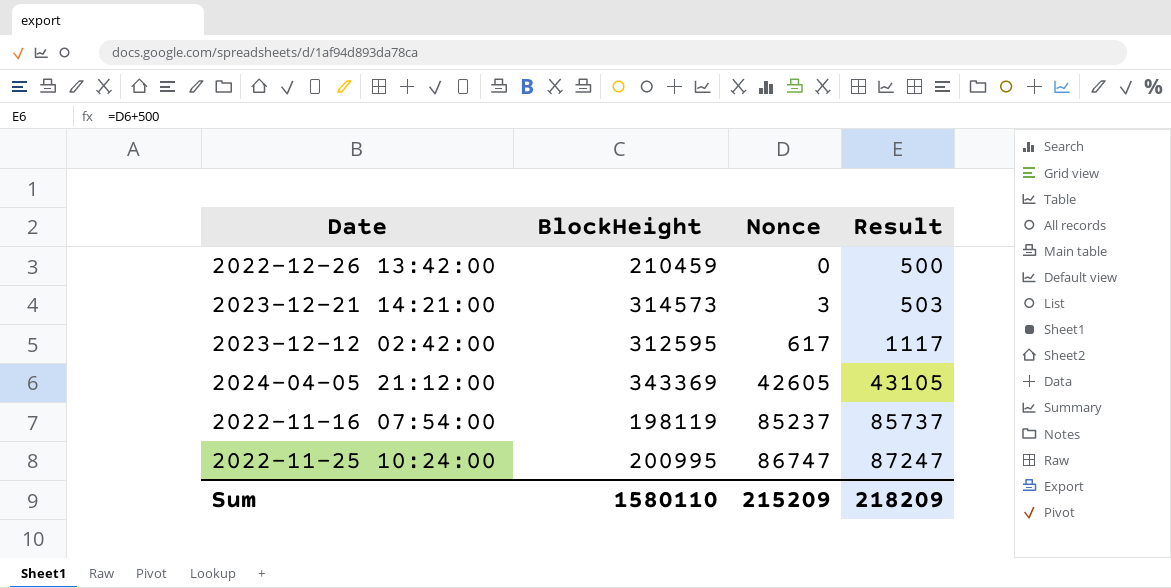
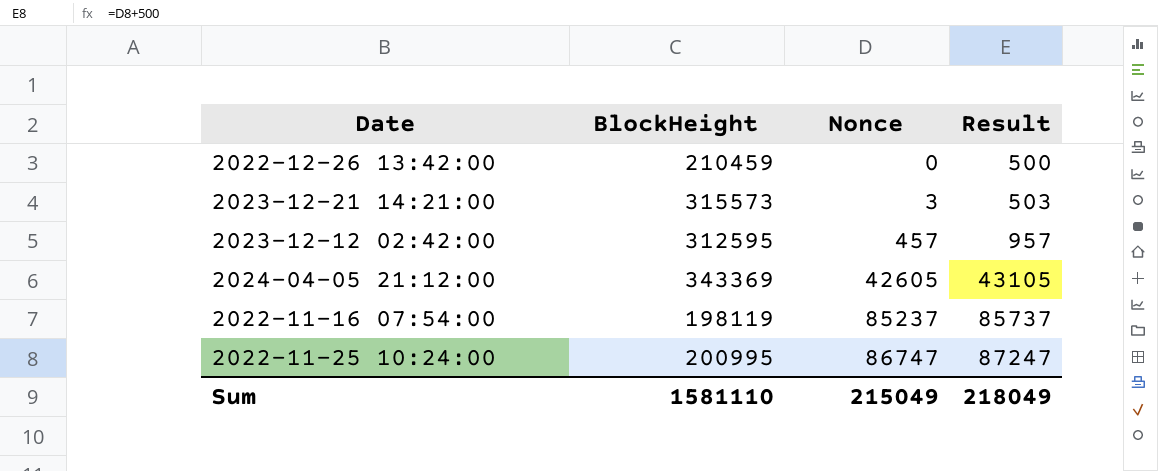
2023-12-21 14:21:00 | BlockHeight: 314573 -> 315573
2023-12-12 02:42:00 | Nonce: 617 -> 457
2023-12-12 02:42:00 | Result: 1117 -> 957
Sum | BlockHeight: 1580110 -> 1581110
Sum | Nonce: 215209 -> 215049
Sum | Result: 218209 -> 218049

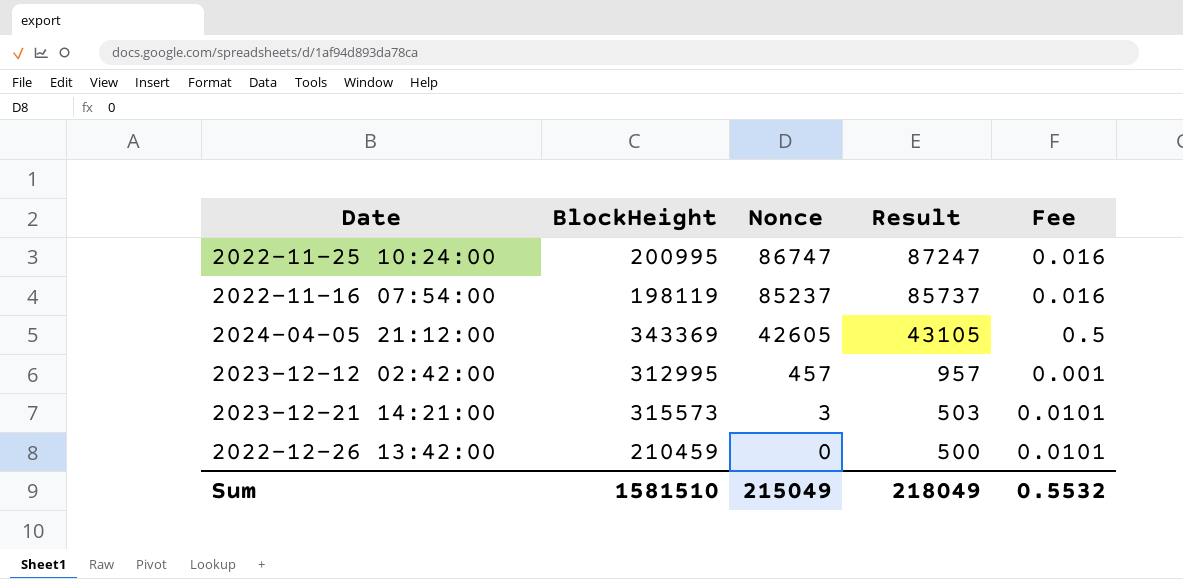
row order: Nonce ascending -> Nonce descending
column Fee | position: none -> 5
2023-12-12 02:42:00 | BlockHeight: 312595 -> 312995
Sum | BlockHeight: 1581110 -> 1581510

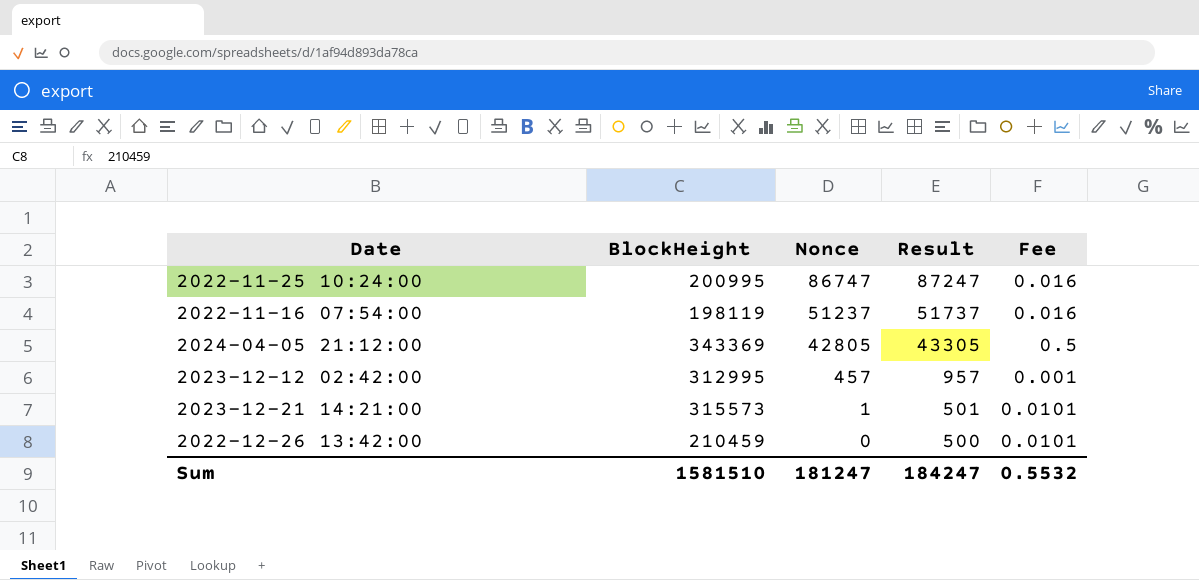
2022-11-16 07:54:00 | Nonce: 85237 -> 51237
2022-11-16 07:54:00 | Result: 85737 -> 51737
2024-04-05 21:12:00 | Nonce: 42605 -> 42805
2024-04-05 21:12:00 | Result: 43105 -> 43305
2023-12-21 14:21:00 | Nonce: 3 -> 1
2023-12-21 14:21:00 | Result: 503 -> 501
Sum | Nonce: 215049 -> 181247
Sum | Result: 218049 -> 184247

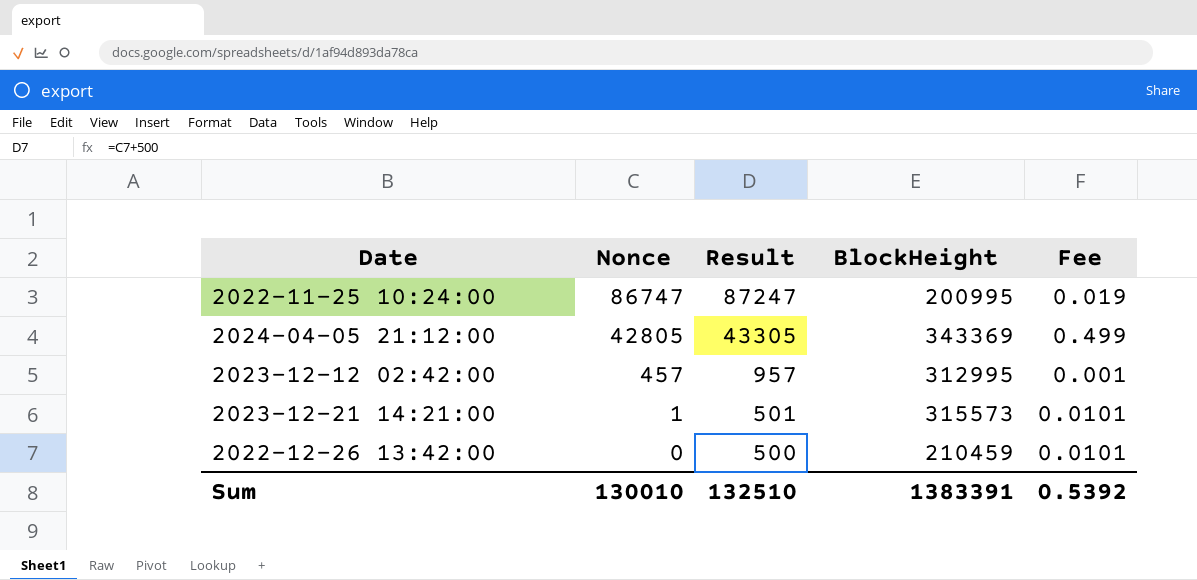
column BlockHeight | position: 2 -> 4
row 2022-11-16 07:54:00: 198119 | 51237 | 51737 | 0.016 -> none
2022-11-25 10:24:00 | Fee: 0.016 -> 0.019
2024-04-05 21:12:00 | Fee: 0.5 -> 0.499
Sum | Nonce: 181247 -> 130010
Sum | Result: 184247 -> 132510
Sum | BlockHeight: 1581510 -> 1383391
Sum | Fee: 0.5532 -> 0.5392

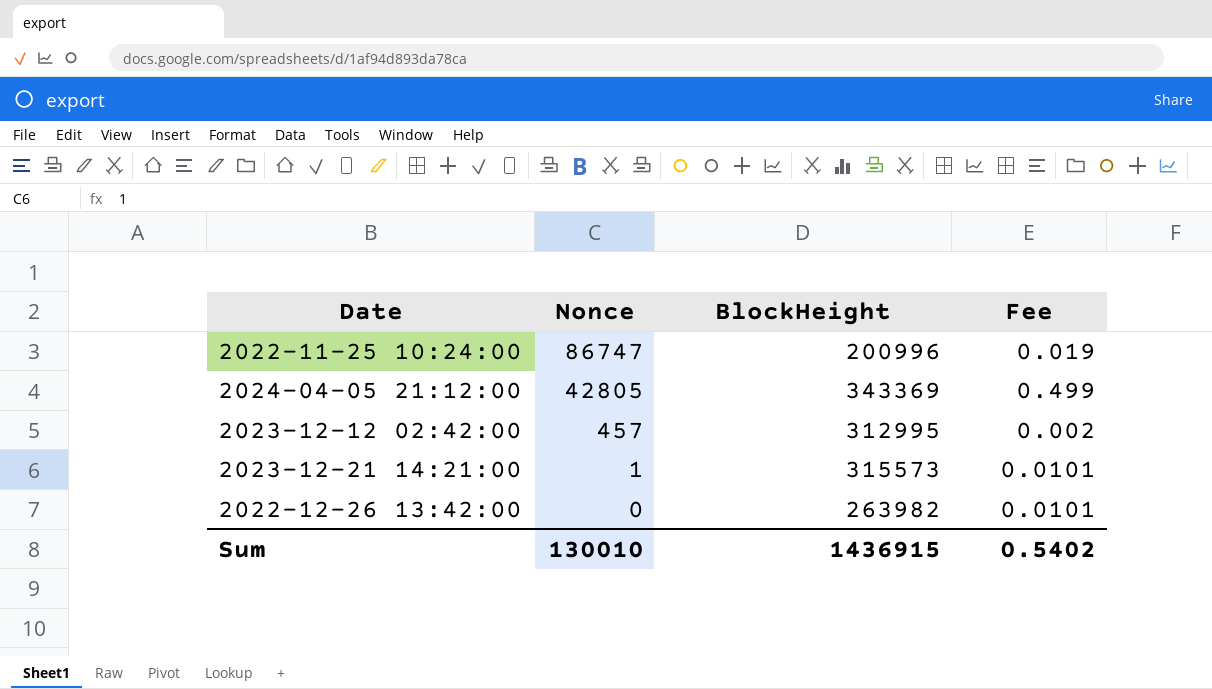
column Result | formula: [Nonce] + 500 -> none
2022-11-25 10:24:00 | BlockHeight: 200995 -> 200996
2023-12-12 02:42:00 | Fee: 0.001 -> 0.002
2022-12-26 13:42:00 | BlockHeight: 210459 -> 263982
Sum | BlockHeight: 1383391 -> 1436915
Sum | Fee: 0.5392 -> 0.5402

